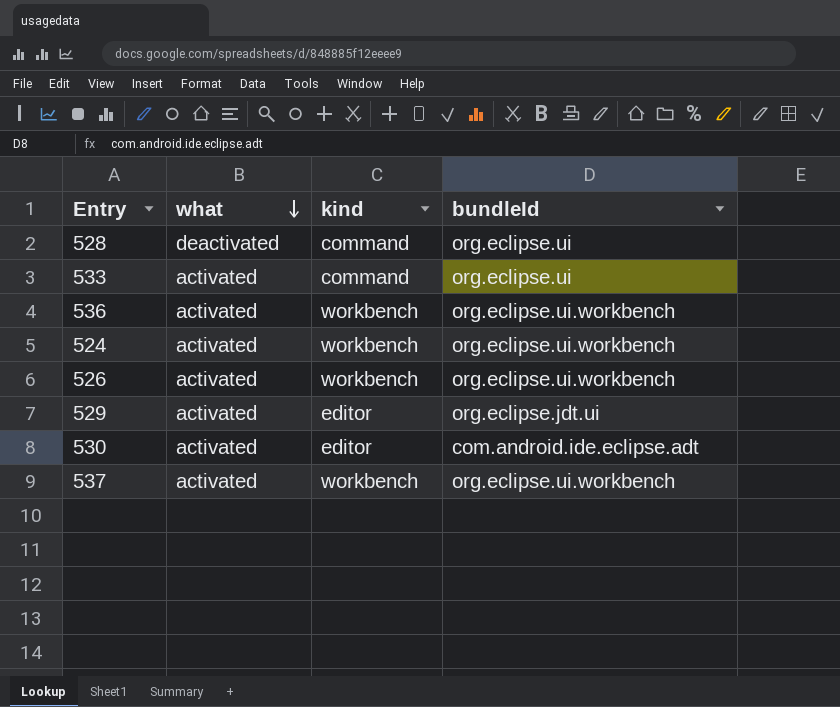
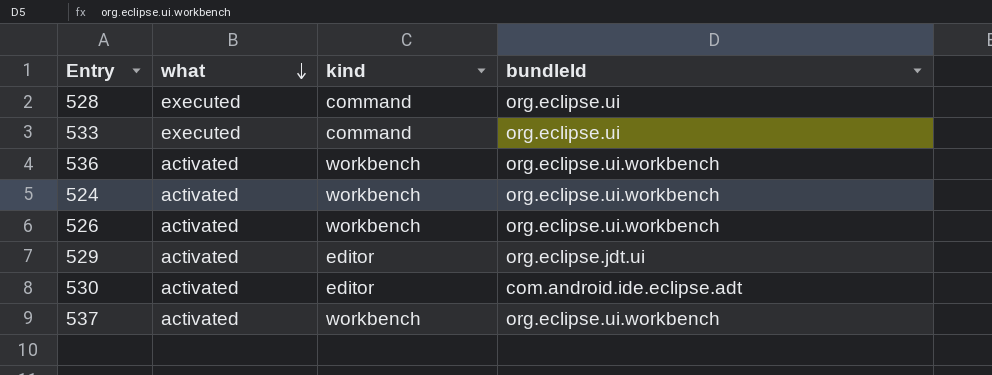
528 | what: deactivated -> executed
533 | what: activated -> executed

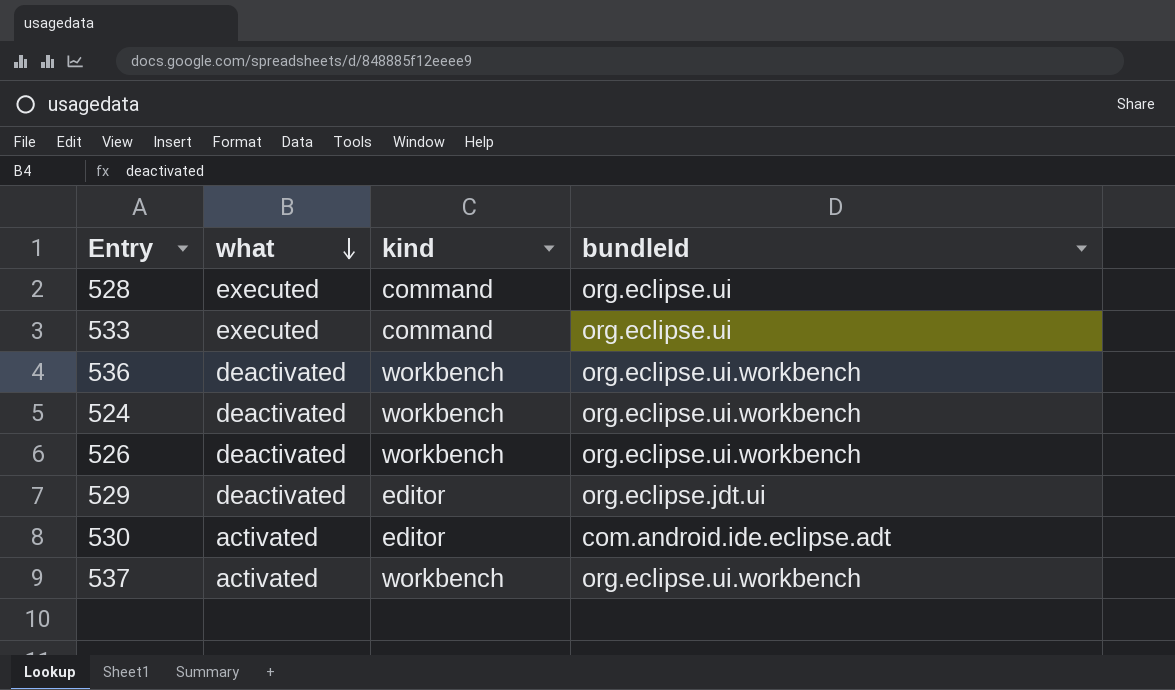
536 | what: activated -> deactivated
524 | what: activated -> deactivated
526 | what: activated -> deactivated
529 | what: activated -> deactivated

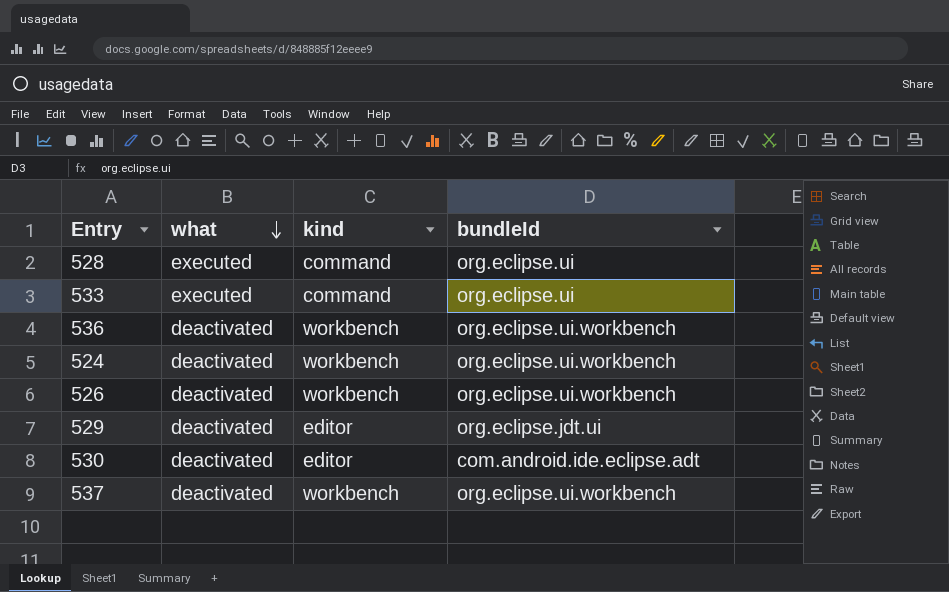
530 | what: activated -> deactivated
537 | what: activated -> deactivated

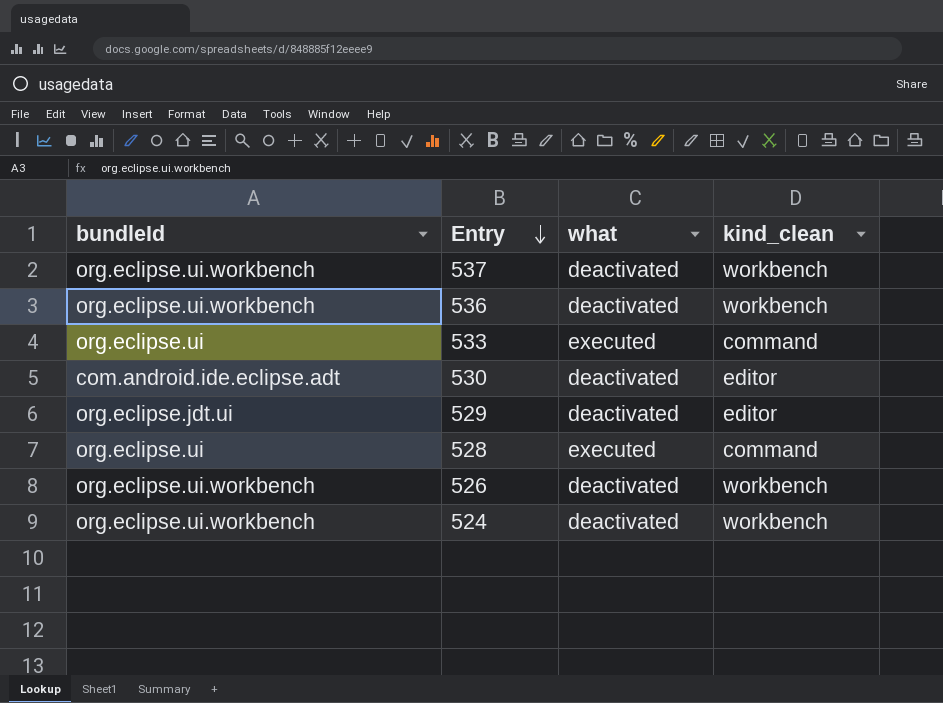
row order: what descending -> Entry descending
column bundleId | position: 4 -> 1
column name: kind -> kind_clean

